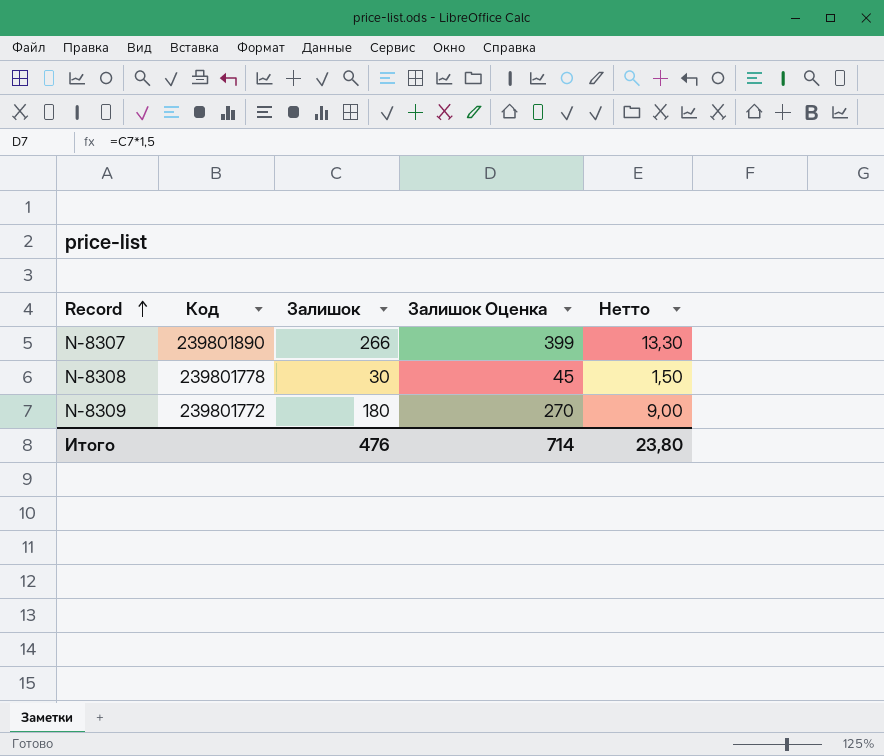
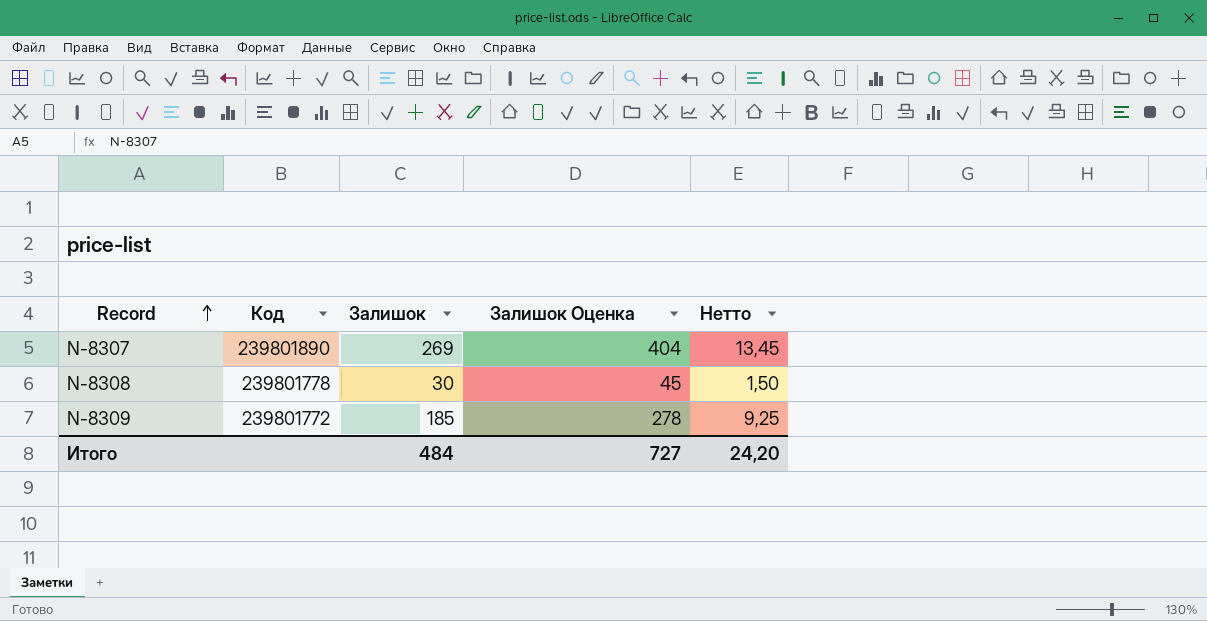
N-8307 | Залишок: 266 -> 269
N-8307 | Залишок Оценка: 399 -> 404
N-8307 | Нетто: 13,30 -> 13,45
N-8309 | Залишок: 180 -> 185
N-8309 | Залишок Оценка: 270 -> 278
N-8309 | Нетто: 9,00 -> 9,25
Итого | Залишок: 476 -> 484
Итого | Залишок Оценка: 714 -> 727
Итого | Нетто: 23,80 -> 24,20

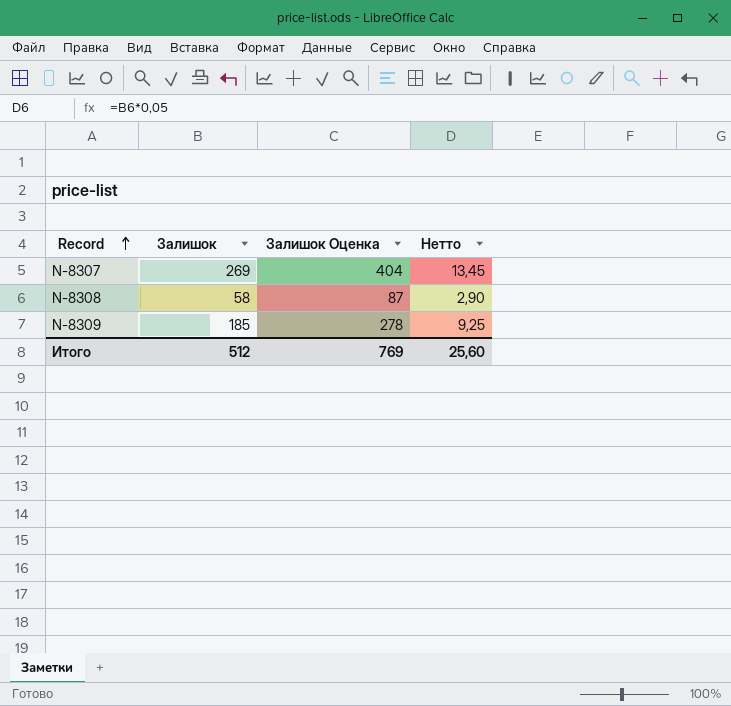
column Код | position: 2 -> none
N-8308 | Залишок: 30 -> 58
N-8308 | Залишок Оценка: 45 -> 87
N-8308 | Нетто: 1,50 -> 2,90
Итого | Залишок: 484 -> 512
Итого | Залишок Оценка: 727 -> 769
Итого | Нетто: 24,20 -> 25,60

